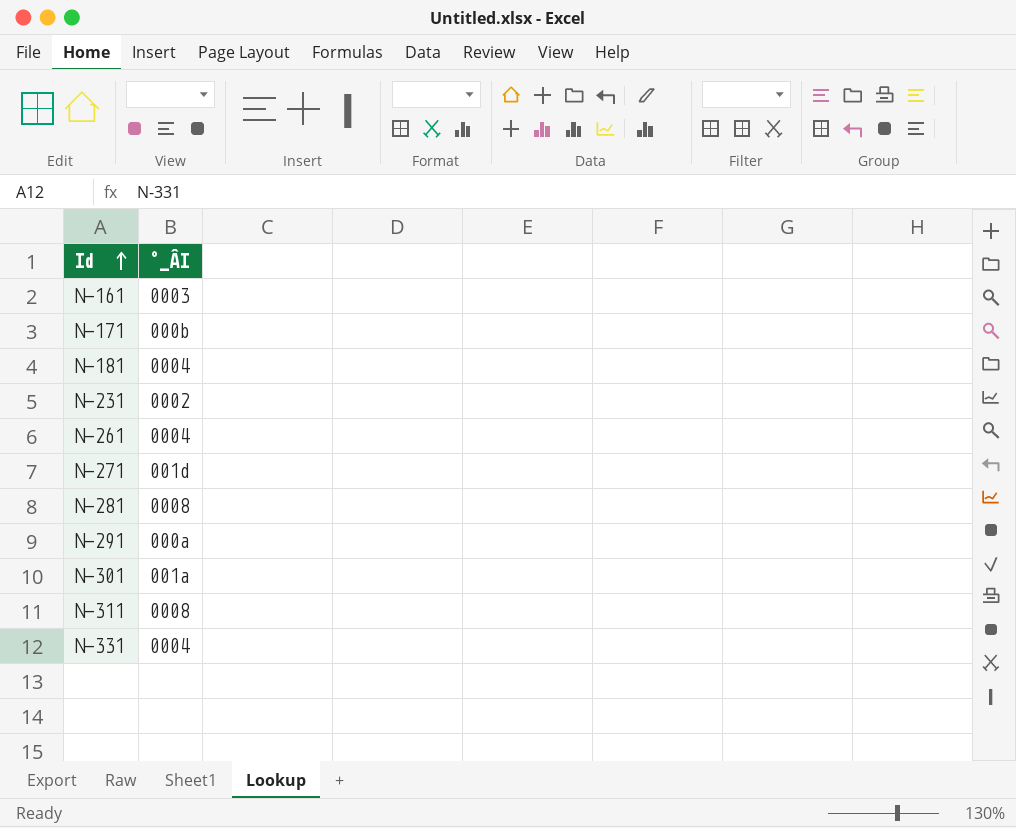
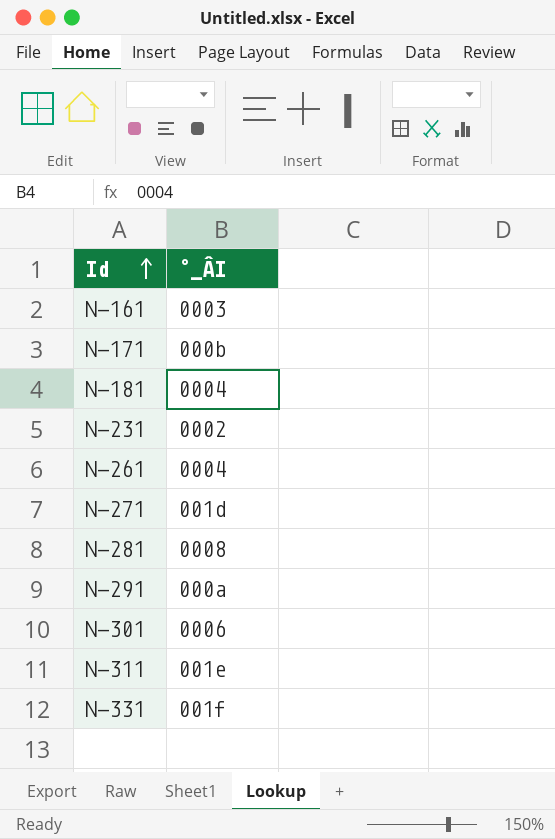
N-301 | °_ÂI: 001a -> 0006
N-311 | °_ÂI: 0008 -> 001e
N-331 | °_ÂI: 0004 -> 001f

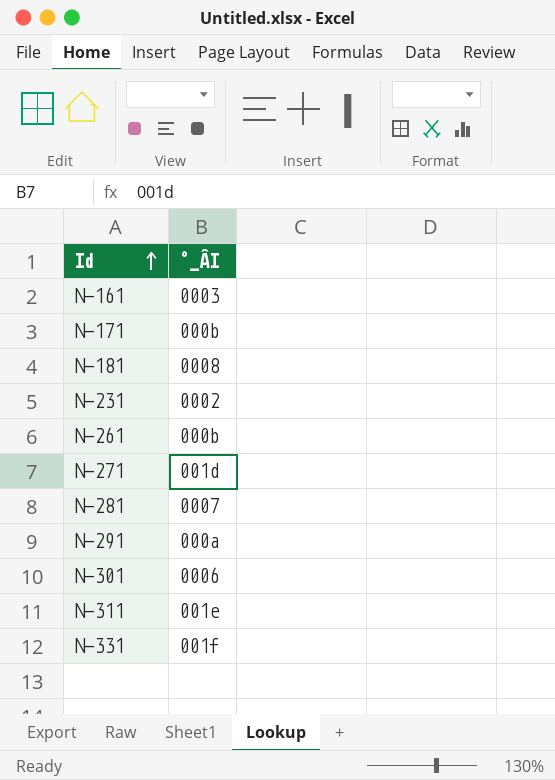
N-181 | °_ÂI: 0004 -> 0008
N-261 | °_ÂI: 0004 -> 000b
N-281 | °_ÂI: 0008 -> 0007

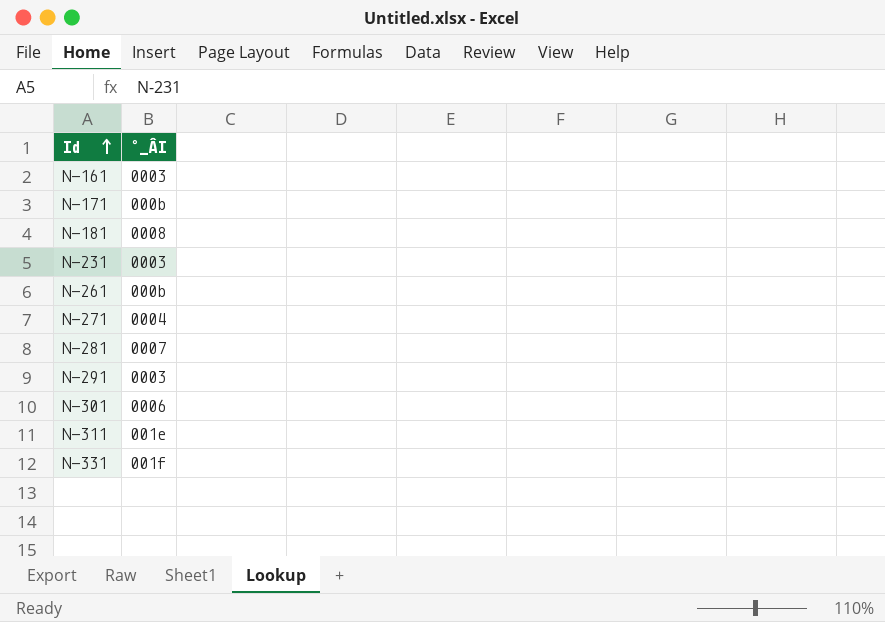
N-231 | °_ÂI: 0002 -> 0003
N-271 | °_ÂI: 001d -> 0004
N-291 | °_ÂI: 000a -> 0003

